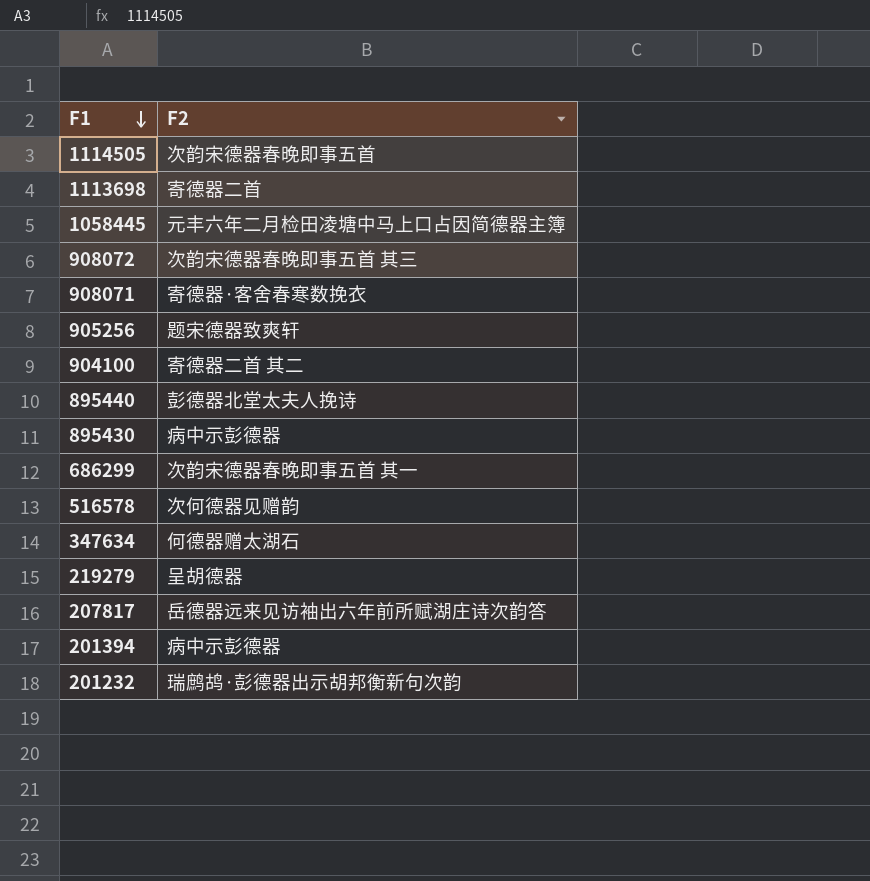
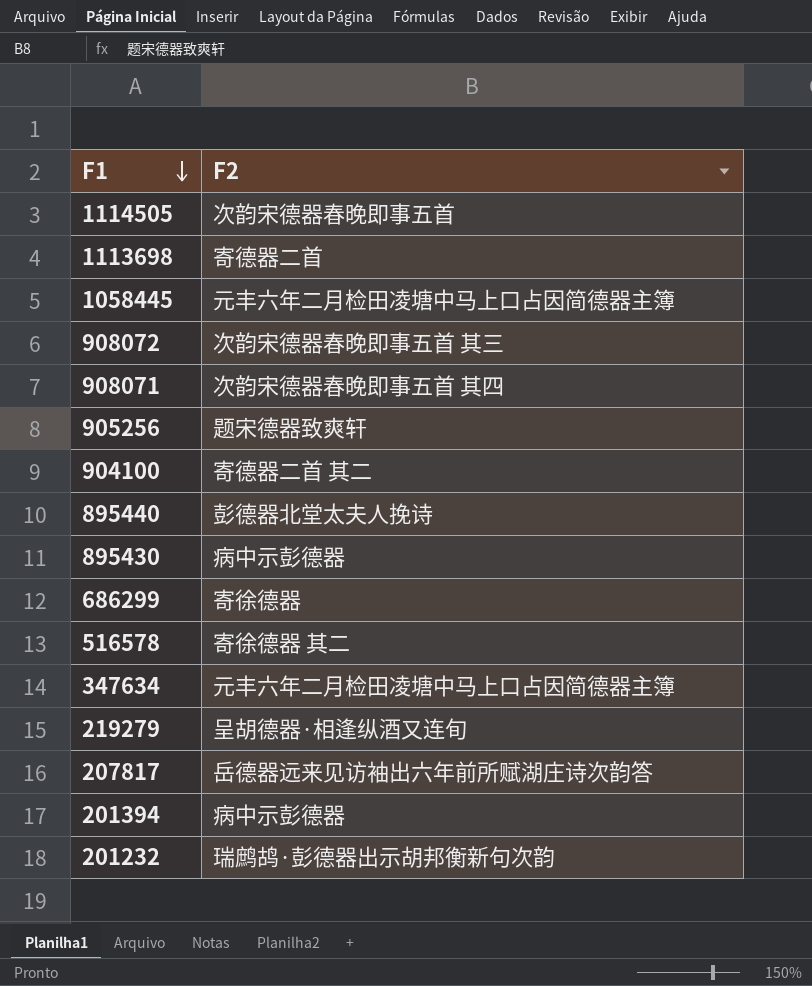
908071 | F2: 寄德器·客舍春寒数挽衣 -> 次韵宋德器春晚即事五首 其四
686299 | F2: 次韵宋德器春晚即事五首 其一 -> 寄徐德器
516578 | F2: 次何德器见赠韵 -> 寄徐德器 其二
347634 | F2: 何德器赠太湖石 -> 元丰六年二月检田凌塘中马上口占因简德器主簿
219279 | F2: 呈胡德器 -> 呈胡德器·相逢纵酒又连旬

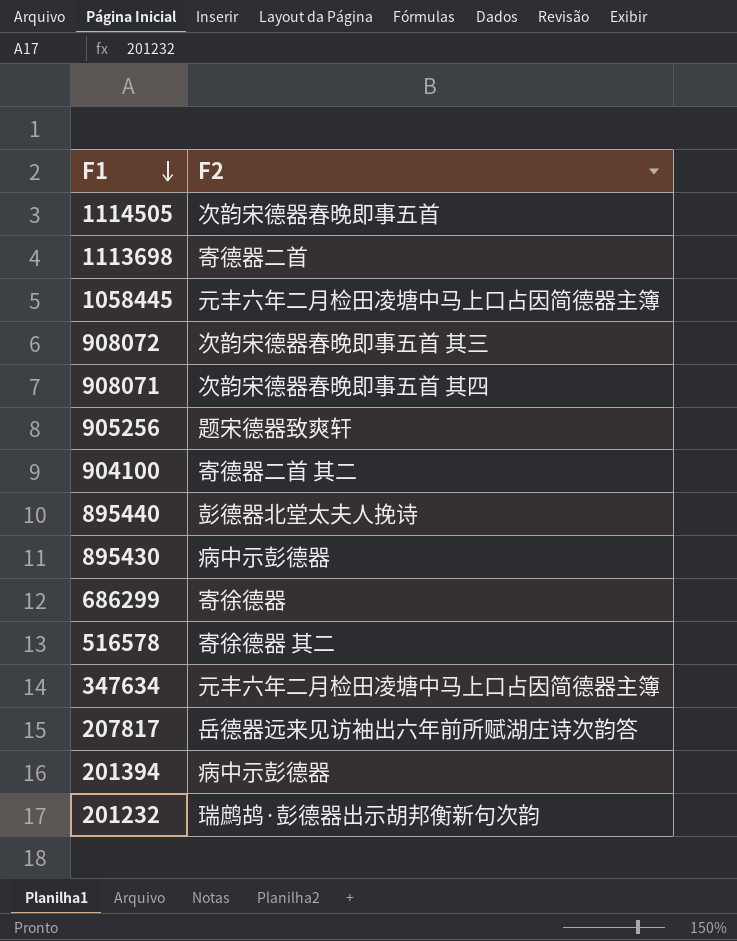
row 219279: 呈胡德器·相逢纵酒又连旬 -> none

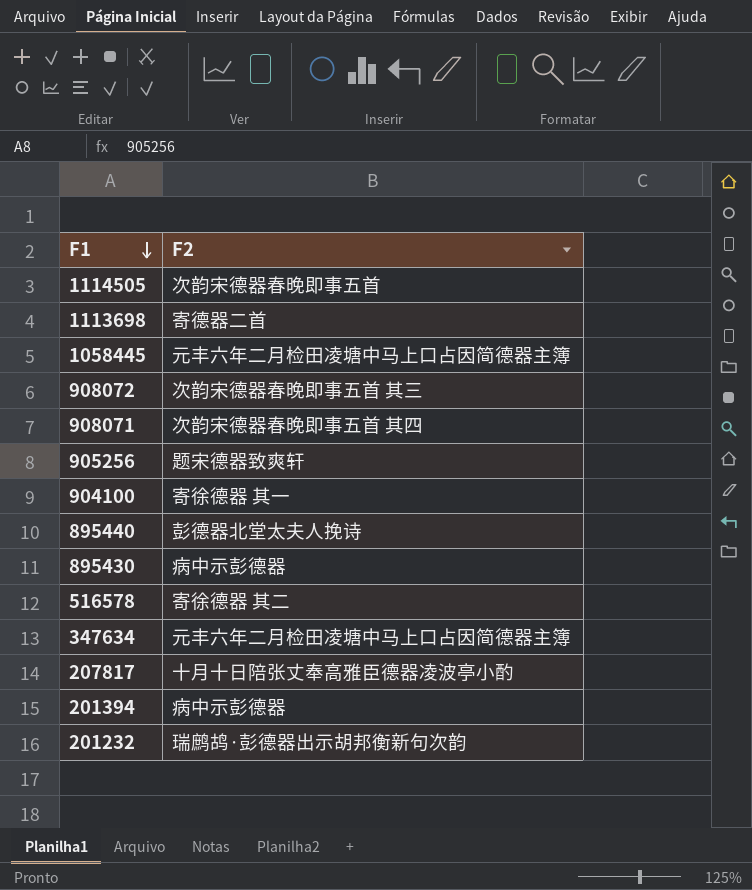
row 686299: 寄徐德器 -> none
904100 | F2: 寄德器二首 其二 -> 寄徐德器 其一
207817 | F2: 岳德器远来见访袖出六年前所赋湖庄诗次韵答 -> 十月十日陪张丈奉高雅臣德器凌波亭小酌

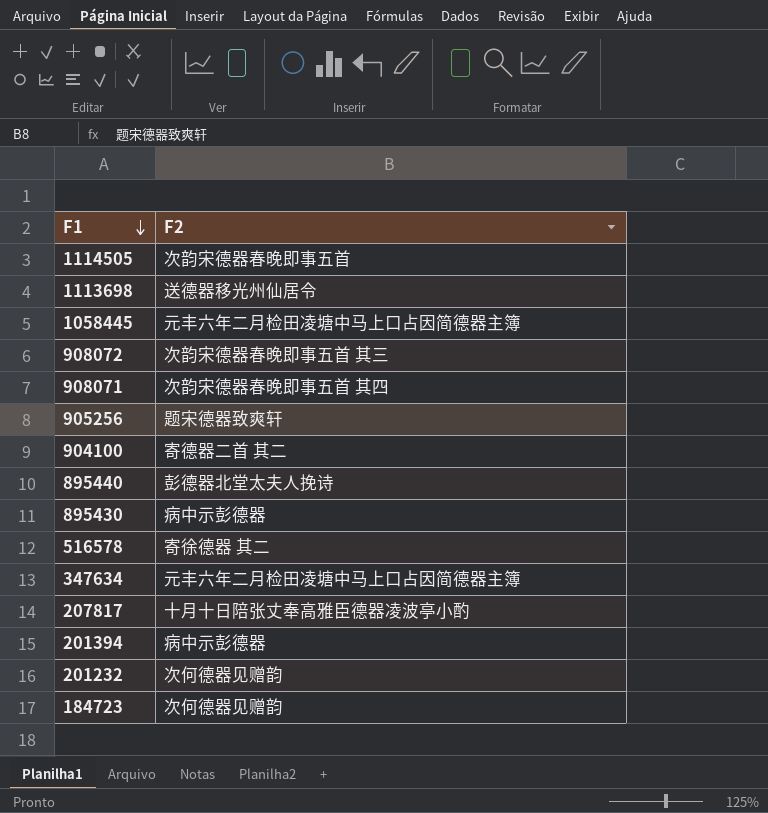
1113698 | F2: 寄德器二首 -> 送德器移光州仙居令
904100 | F2: 寄徐德器 其一 -> 寄德器二首 其二
201232 | F2: 瑞鹧鸪·彭德器出示胡邦衡新句次韵 -> 次何德器见赠韵
row 184723: none -> 次何德器见赠韵

